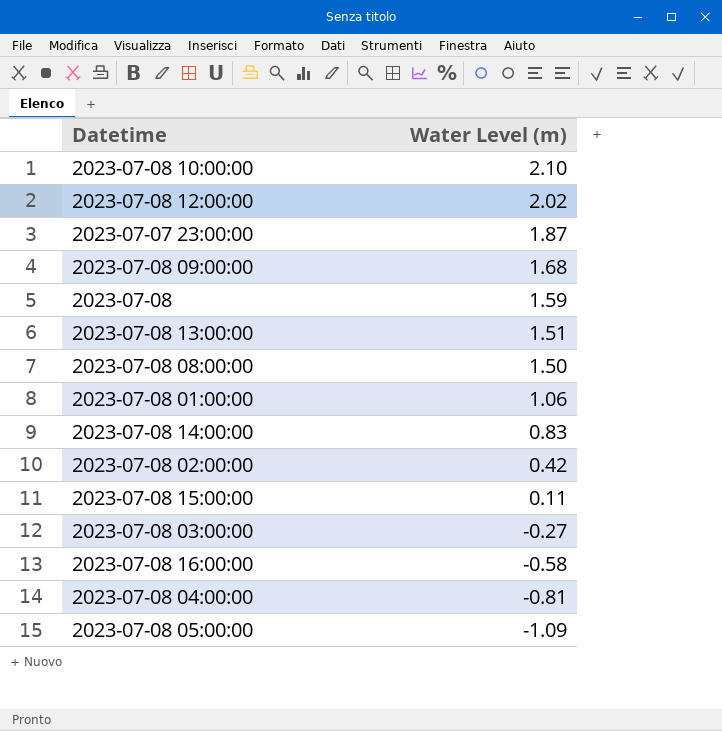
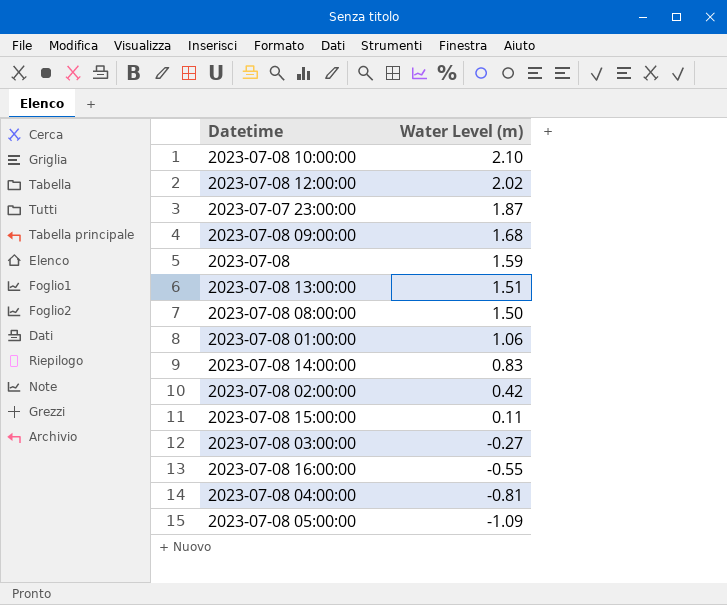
2023-07-08 16:00:00 | Water Level (m): -0.58 -> -0.55

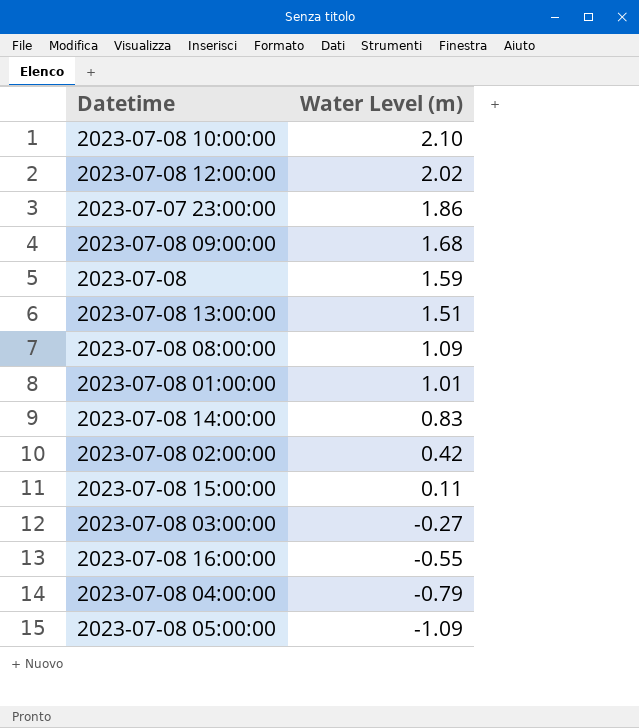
2023-07-07 23:00:00 | Water Level (m): 1.87 -> 1.86
2023-07-08 08:00:00 | Water Level (m): 1.50 -> 1.09
2023-07-08 01:00:00 | Water Level (m): 1.06 -> 1.01
2023-07-08 04:00:00 | Water Level (m): -0.81 -> -0.79

